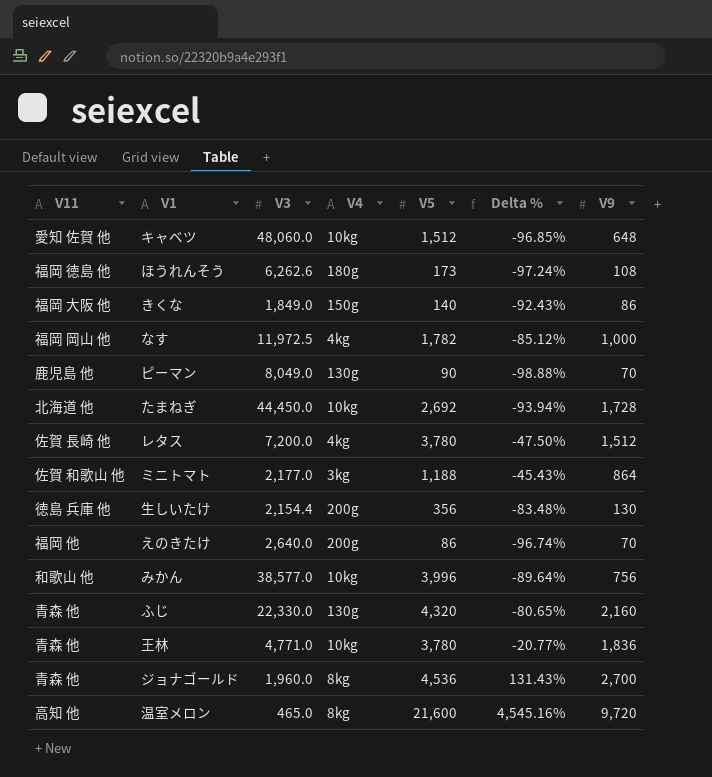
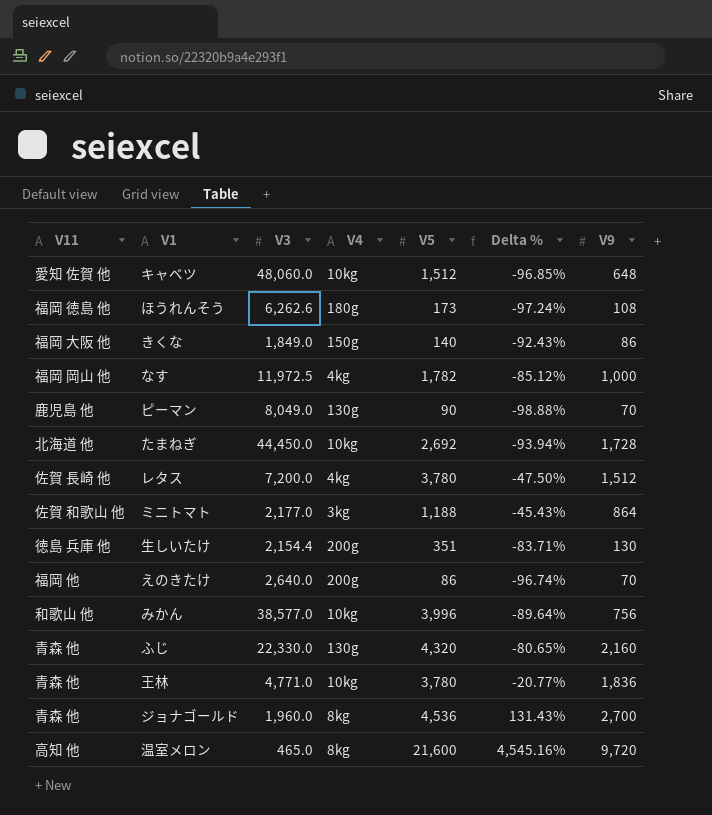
生しいたけ | V5: 356 -> 351
生しいたけ | Delta %: -83.48% -> -83.71%

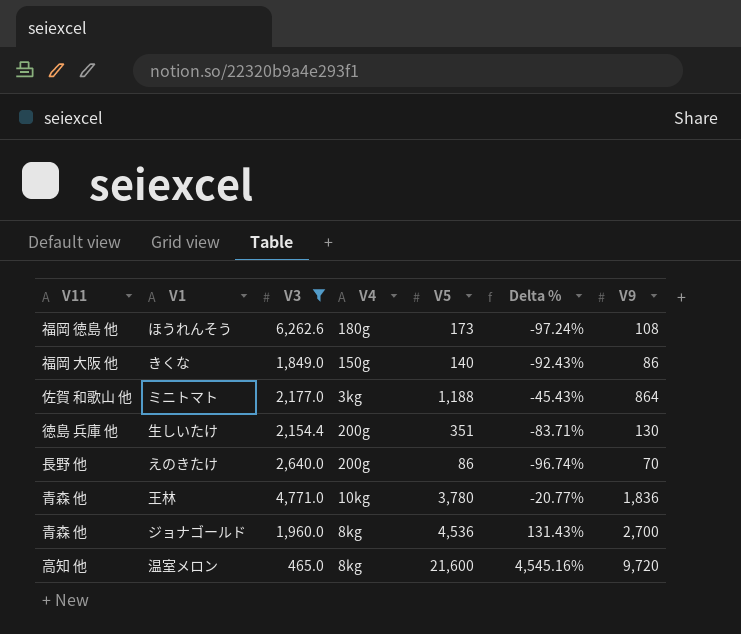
filter: none -> V3 <= 6,262.6
えのきたけ | V11: 福岡 他 -> 長野 他

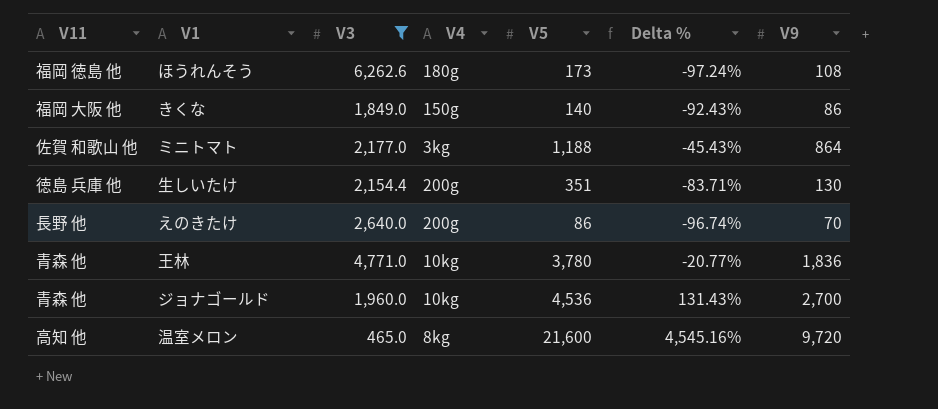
ジョナゴールド | V4: 8kg -> 10kg

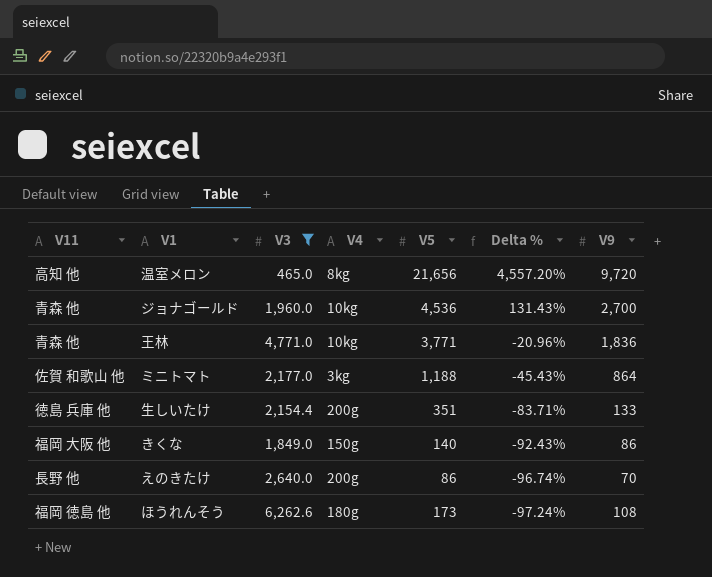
row order: none -> Delta % descending
温室メロン | V5: 21,600 -> 21,656
温室メロン | Delta %: 4,545.16% -> 4,557.20%
王林 | V5: 3,780 -> 3,771
王林 | Delta %: -20.77% -> -20.96%
生しいたけ | V9: 130 -> 133

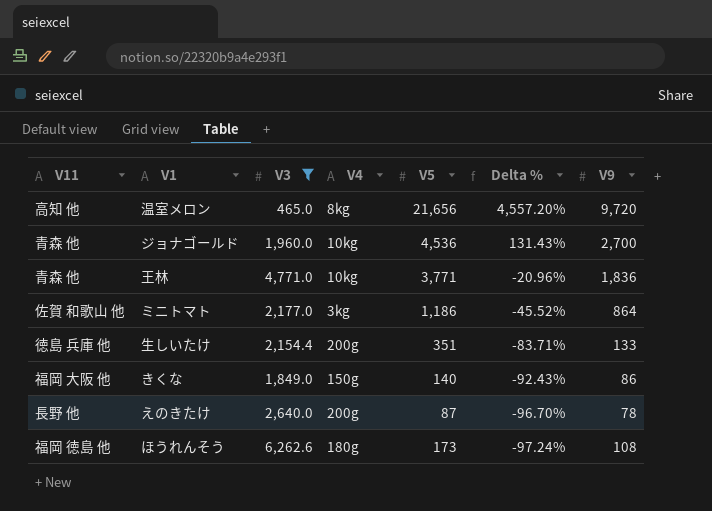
ミニトマト | V5: 1,188 -> 1,186
ミニトマト | Delta %: -45.43% -> -45.52%
えのきたけ | V5: 86 -> 87
えのきたけ | Delta %: -96.74% -> -96.70%
えのきたけ | V9: 70 -> 78

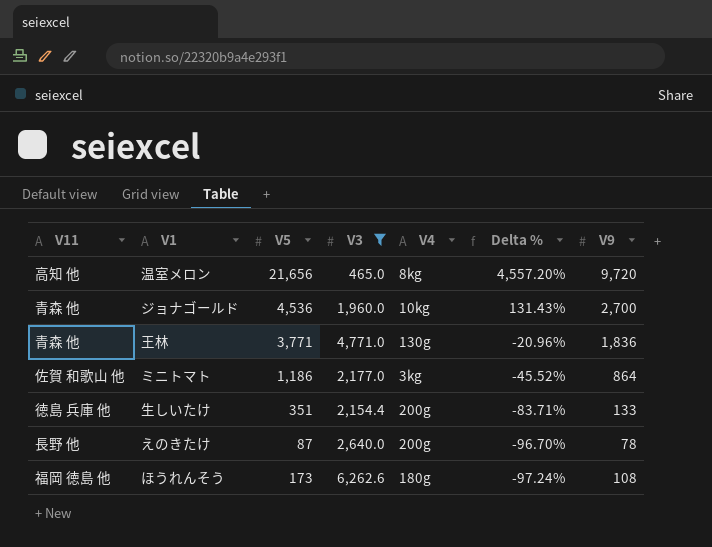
column V5 | position: 5 -> 3
row きくな: 福岡 大阪 他 | 1,849.0 | 150g | 140 | -92.43% | 86 -> none
王林 | V4: 10kg -> 130g

